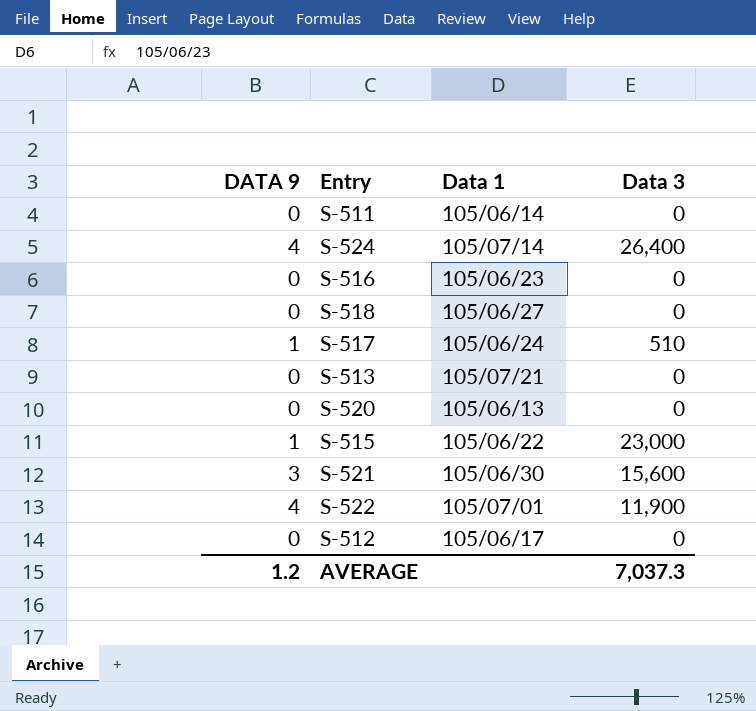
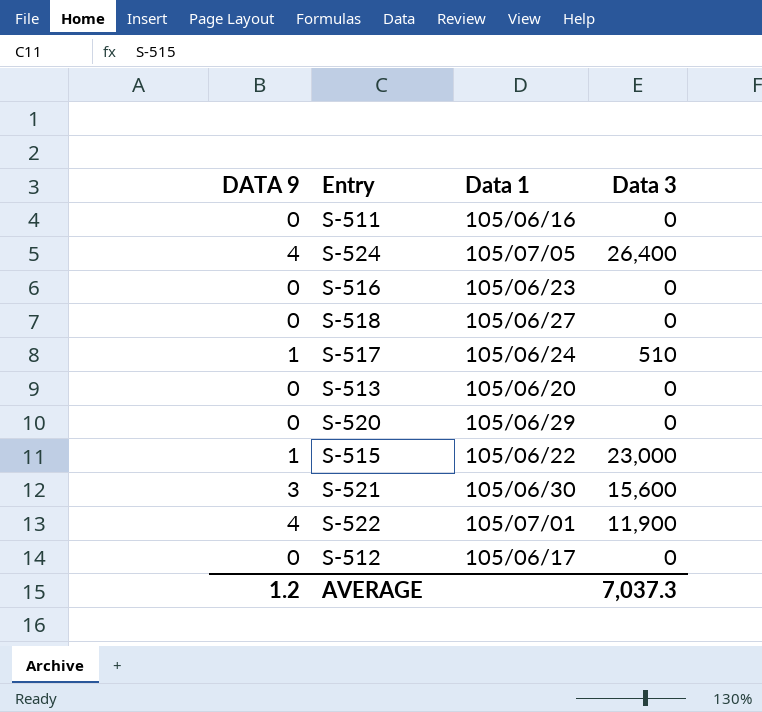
S-511 | Data 1: 105/06/14 -> 105/06/16
S-524 | Data 1: 105/07/14 -> 105/07/05
S-513 | Data 1: 105/07/21 -> 105/06/20
S-520 | Data 1: 105/06/13 -> 105/06/29

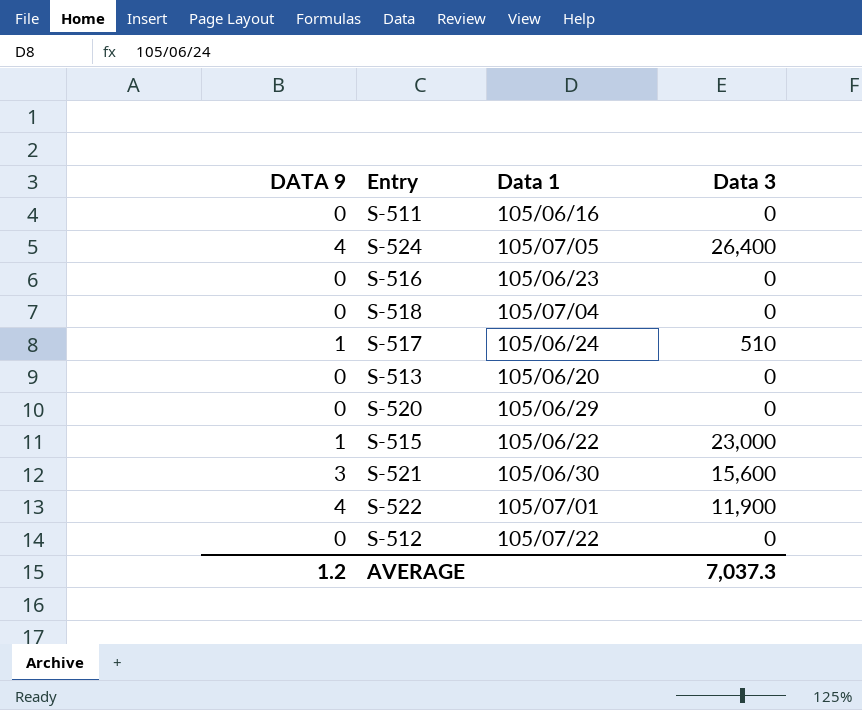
S-518 | Data 1: 105/06/27 -> 105/07/04
S-512 | Data 1: 105/06/17 -> 105/07/22

